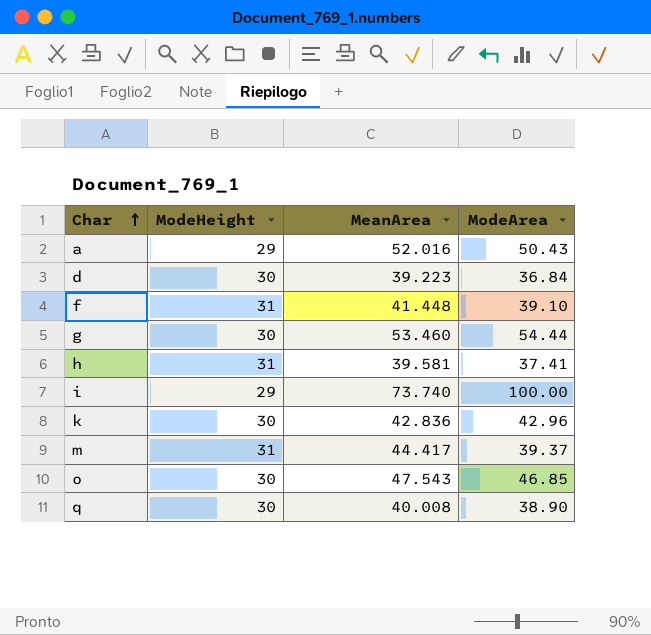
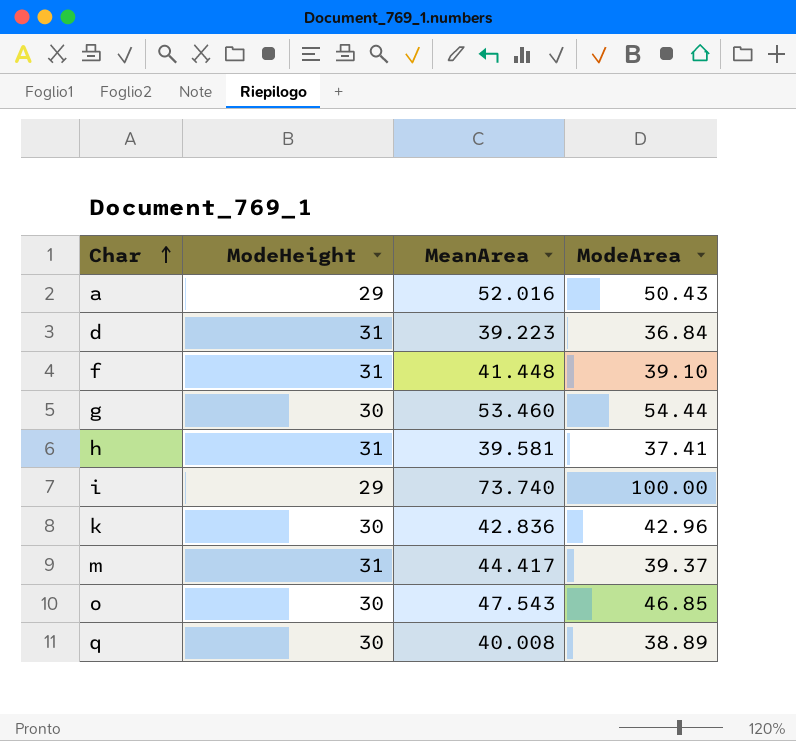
d | ModeHeight: 30 -> 31
q | ModeArea: 38.90 -> 38.89

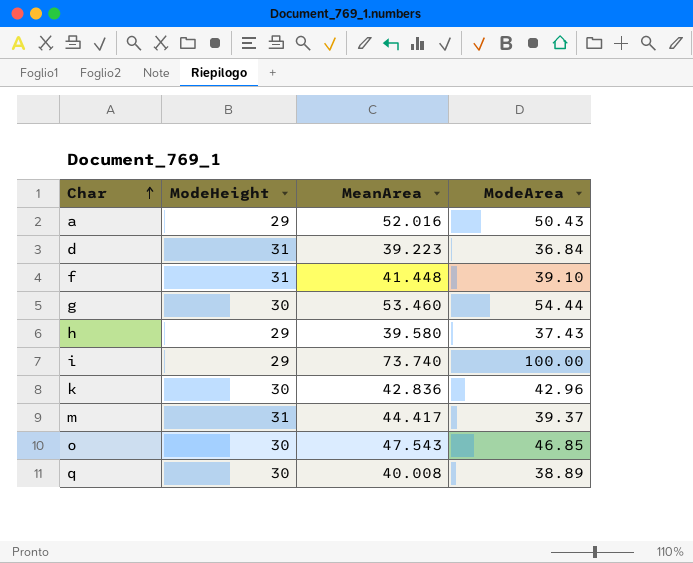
h | ModeHeight: 31 -> 29
h | MeanArea: 39.581 -> 39.580
h | ModeArea: 37.41 -> 37.43

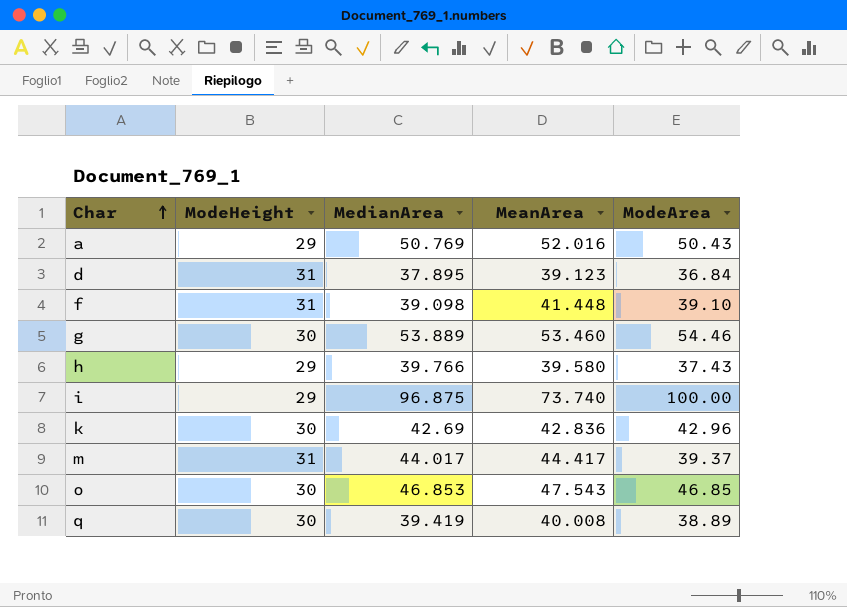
column MedianArea | position: none -> 3
d | MeanArea: 39.223 -> 39.123
g | ModeArea: 54.44 -> 54.46

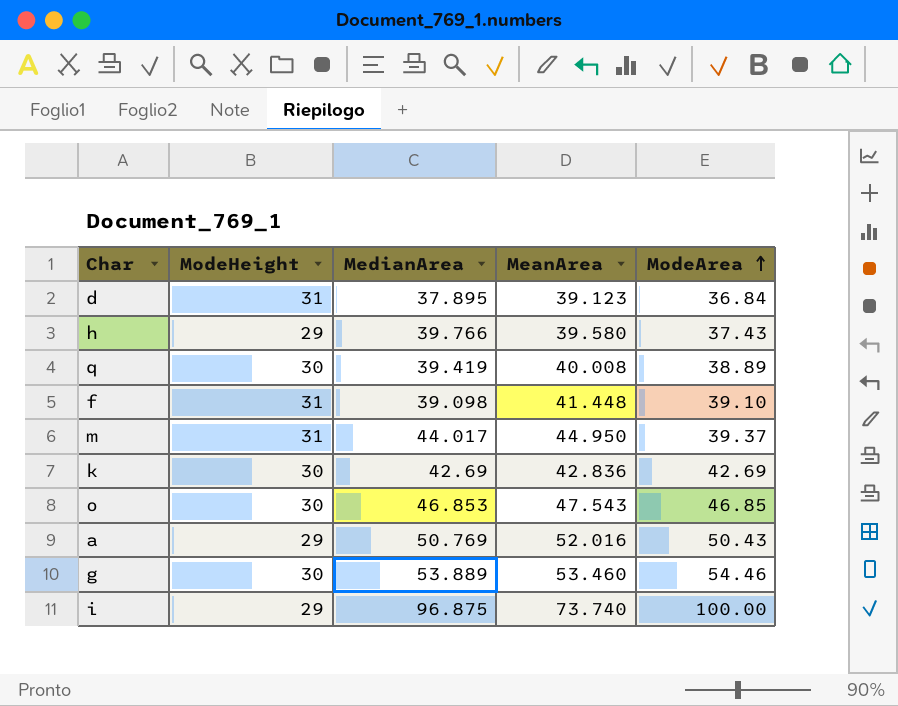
row order: Char ascending -> ModeArea ascending
m | MeanArea: 44.417 -> 44.950
k | ModeArea: 42.96 -> 42.69

